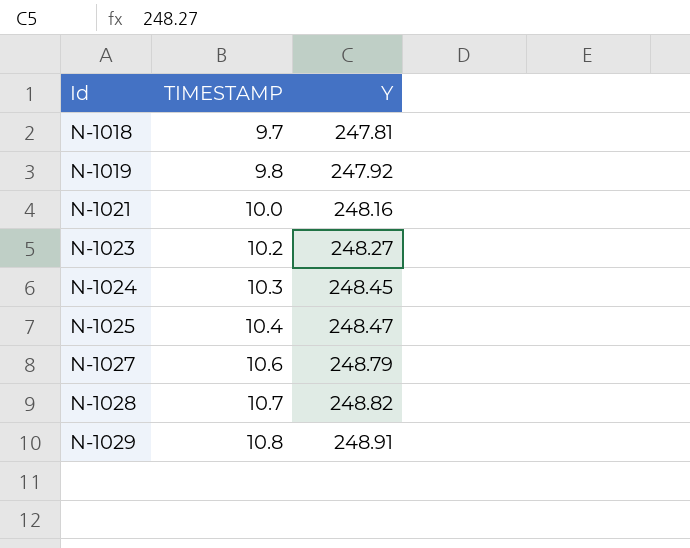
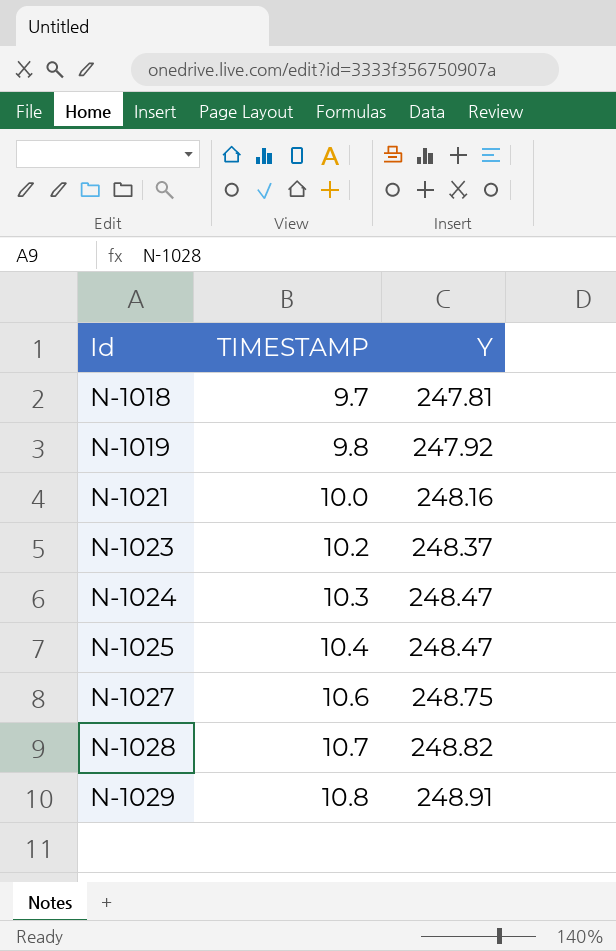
N-1023 | Y: 248.27 -> 248.37
N-1024 | Y: 248.45 -> 248.47
N-1027 | Y: 248.79 -> 248.75

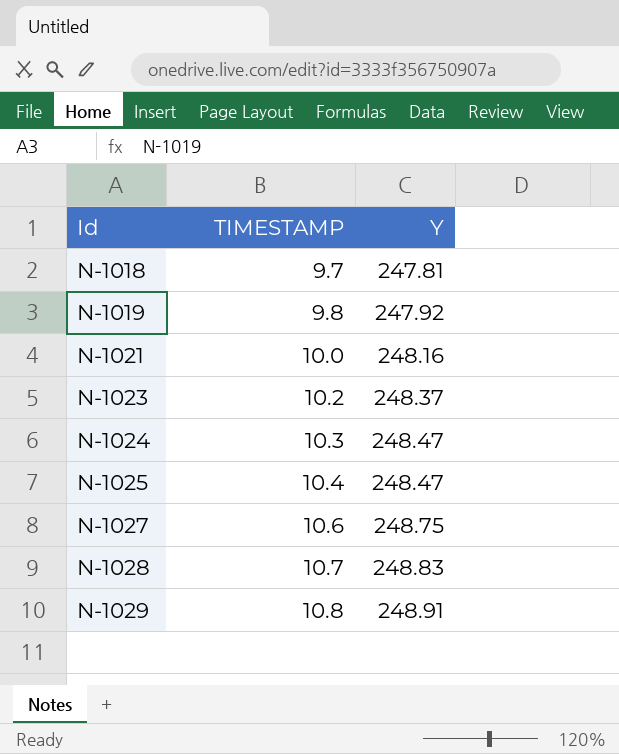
N-1028 | Y: 248.82 -> 248.83

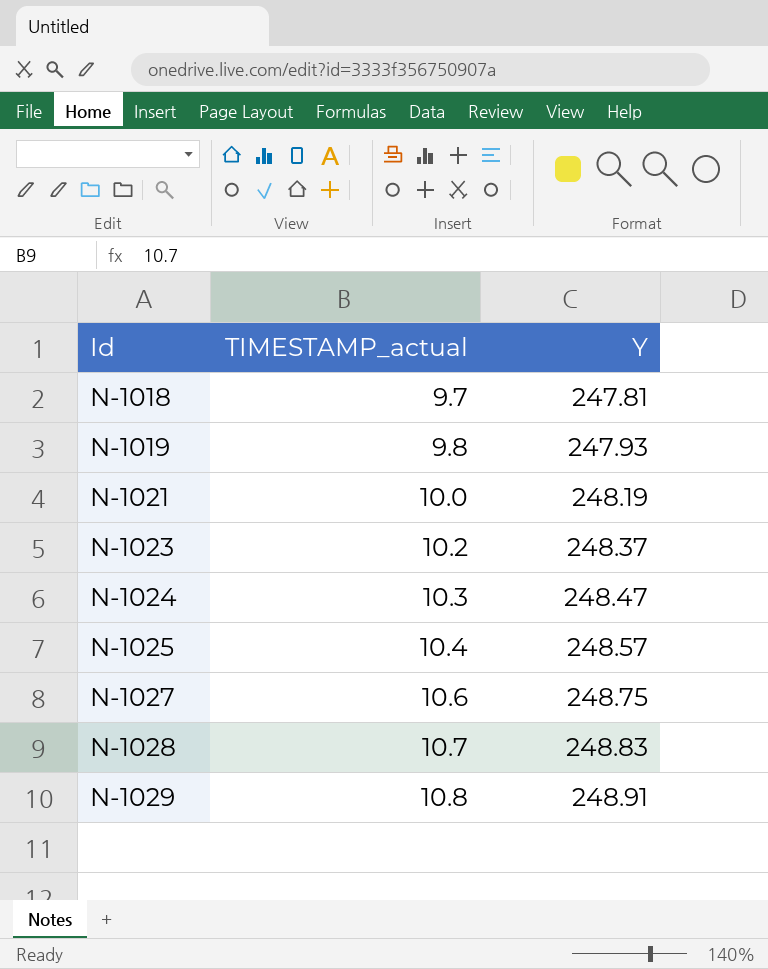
column name: TIMESTAMP -> TIMESTAMP_actual
N-1019 | Y: 247.92 -> 247.93
N-1021 | Y: 248.16 -> 248.19
N-1025 | Y: 248.47 -> 248.57

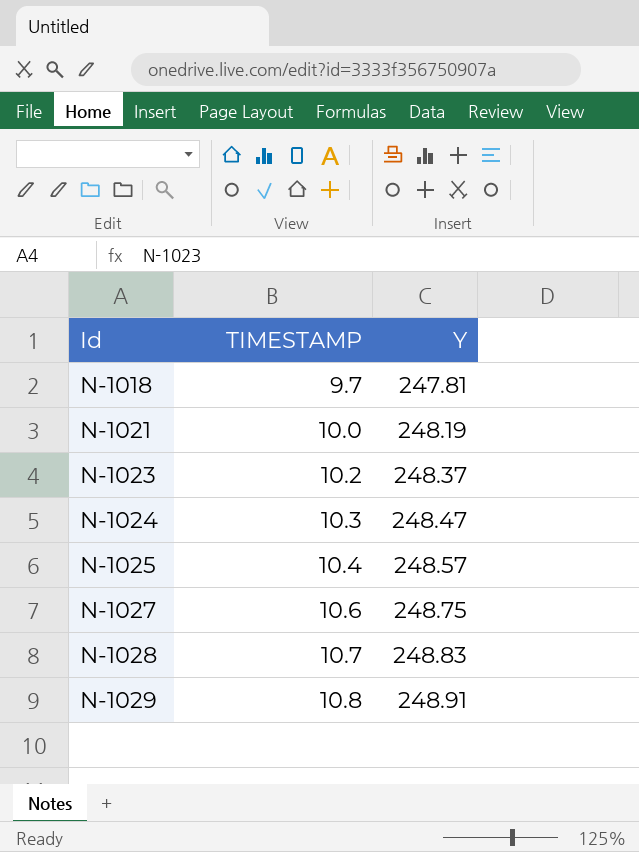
column name: TIMESTAMP_actual -> TIMESTAMP
row N-1019: 9.8 | 247.93 -> none

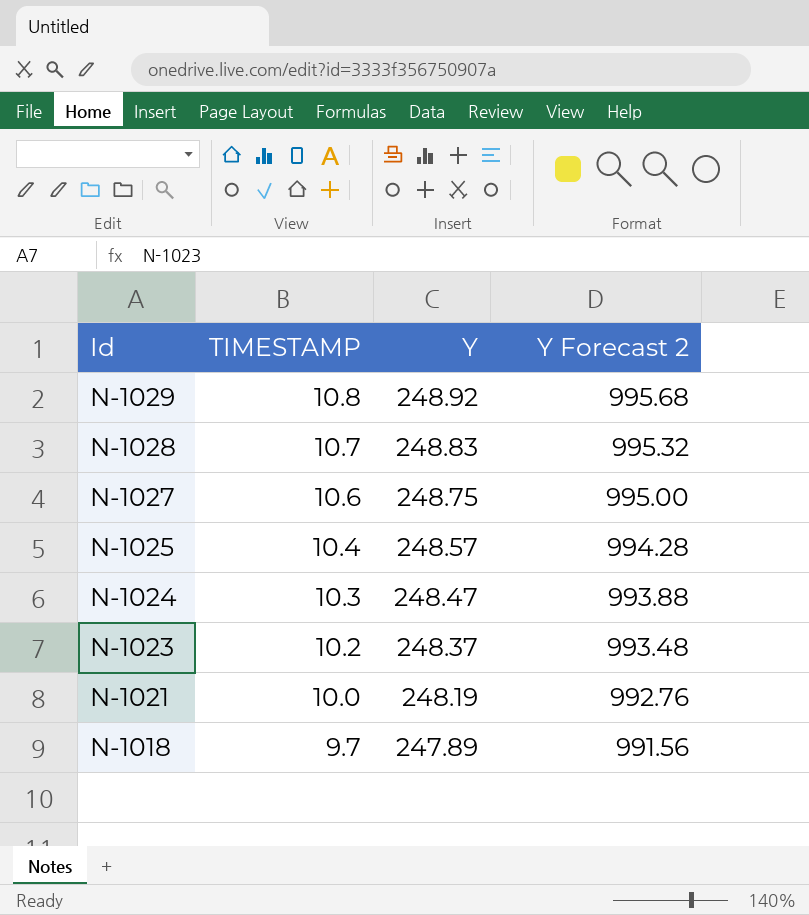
row order: Id ascending -> Id descending
column Y Forecast 2 | formula: none -> [Y] * 4
N-1029 | Y: 248.91 -> 248.92
N-1018 | Y: 247.81 -> 247.89

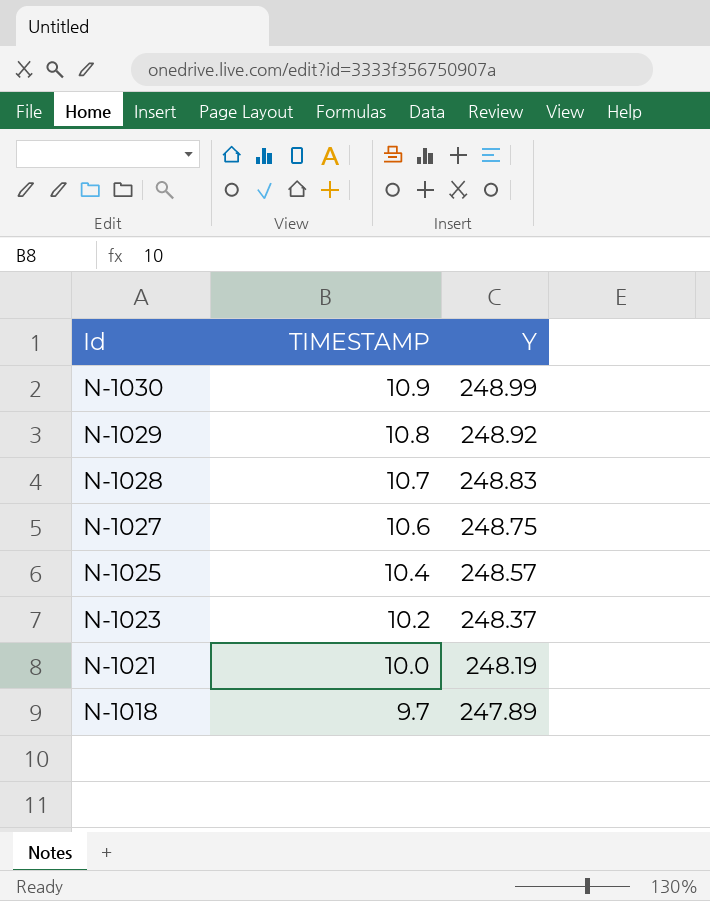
column Y Forecast 2 | formula: [Y] * 4 -> none
row N-1024: 10.3 | 248.47 | 993.88 -> none
row N-1030: none -> 10.9 | 248.99

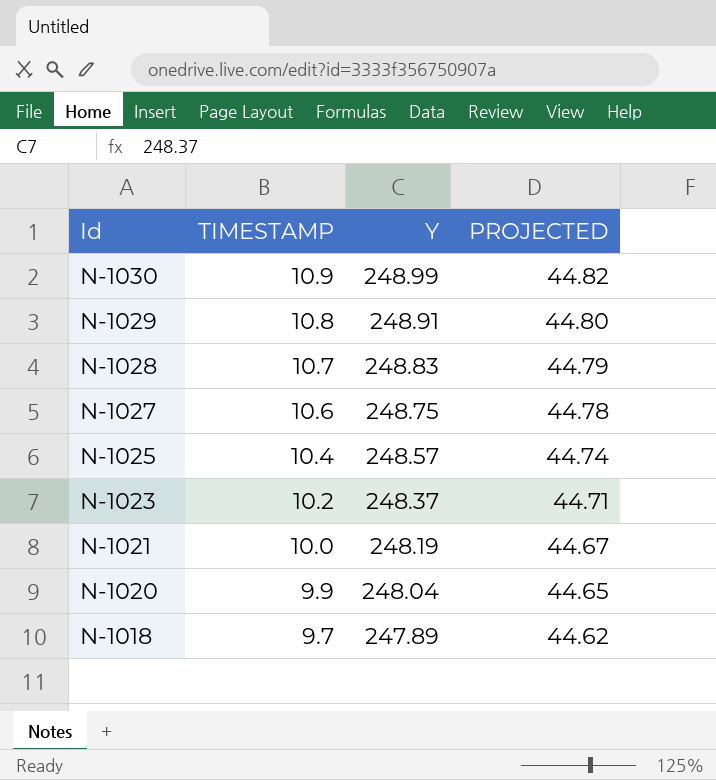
column PROJECTED | formula: none -> [Y] * 0.18
N-1029 | Y: 248.92 -> 248.91
row N-1020: none -> 9.9 | 248.04 | 44.65

